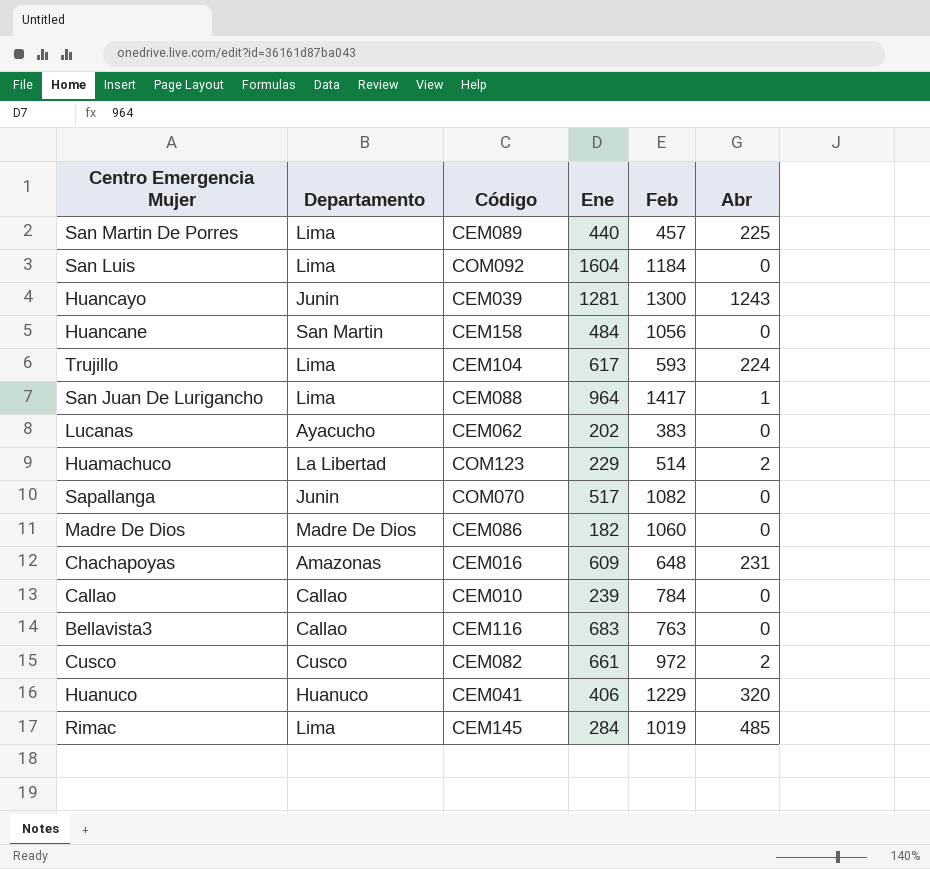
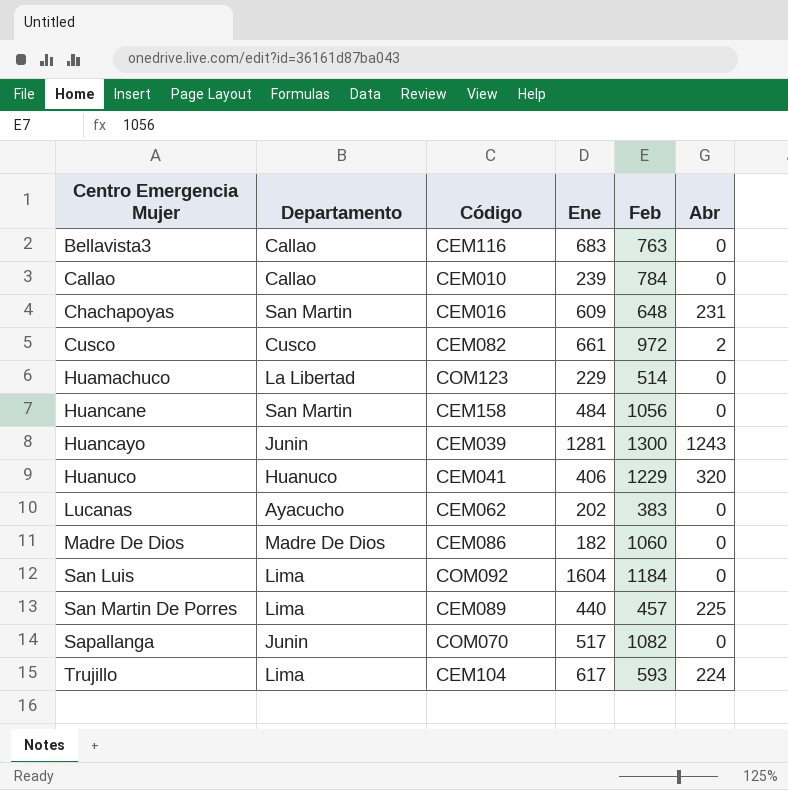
row order: none -> Centro Emergencia Mujer ascending
row San Juan De Lurigancho: Lima | CEM088 | 964 | 1417 | 1 -> none
row Rimac: Lima | CEM145 | 284 | 1019 | 485 -> none
Chachapoyas | Departamento: Amazonas -> San Martin
Huamachuco | Abr: 2 -> 0

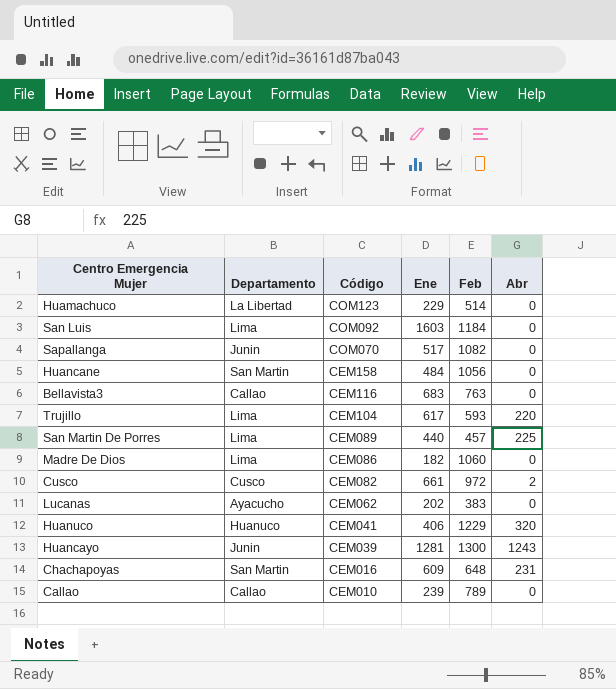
row order: Centro Emergencia Mujer ascending -> Código descending
San Luis | Ene: 1604 -> 1603
Trujillo | Abr: 224 -> 220
Madre De Dios | Departamento: Madre De Dios -> Lima
Callao | Feb: 784 -> 789

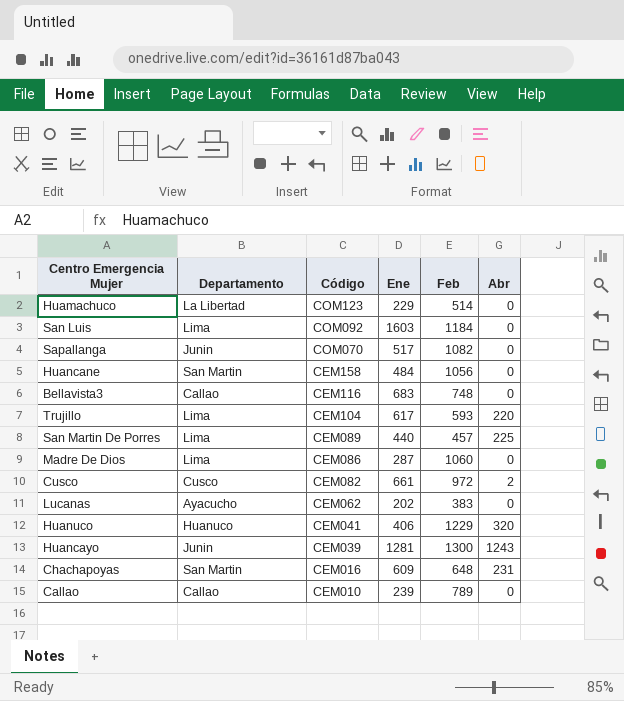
Bellavista3 | Feb: 763 -> 748
Madre De Dios | Ene: 182 -> 287

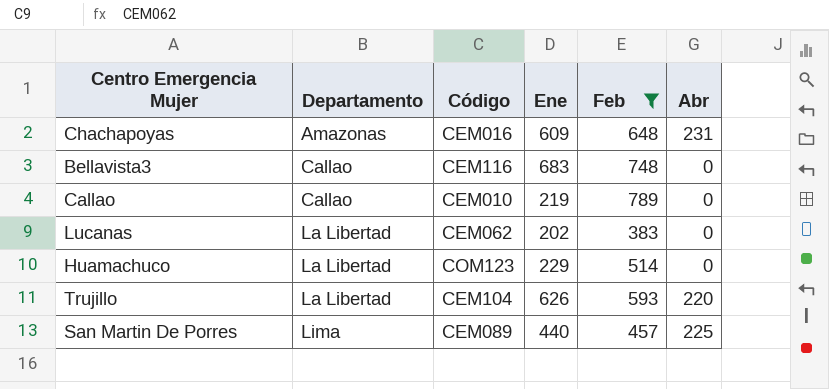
filter: none -> Feb <= 789
row order: Código descending -> Departamento ascending
Chachapoyas | Departamento: San Martin -> Amazonas
Callao | Ene: 239 -> 219
Lucanas | Departamento: Ayacucho -> La Libertad
Trujillo | Departamento: Lima -> La Libertad
Trujillo | Ene: 617 -> 626

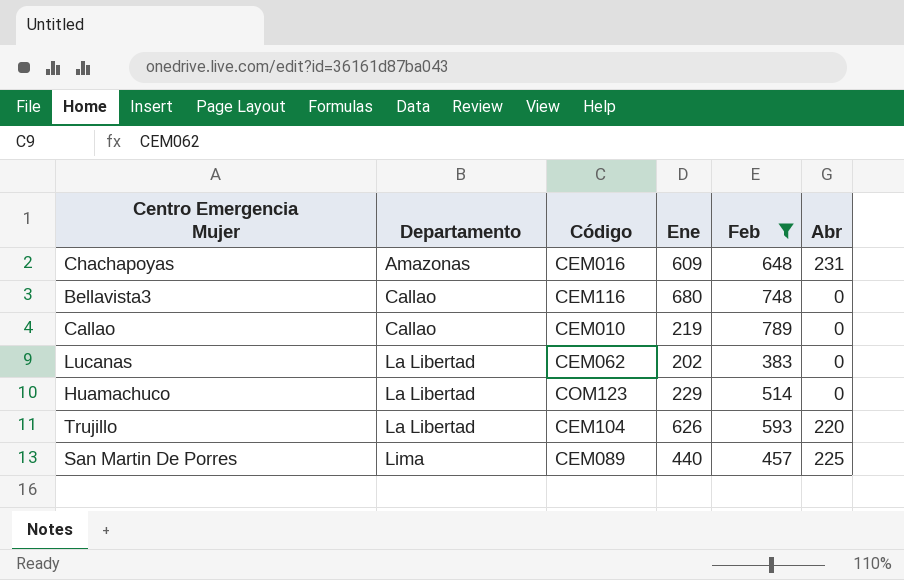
Bellavista3 | Ene: 683 -> 680

